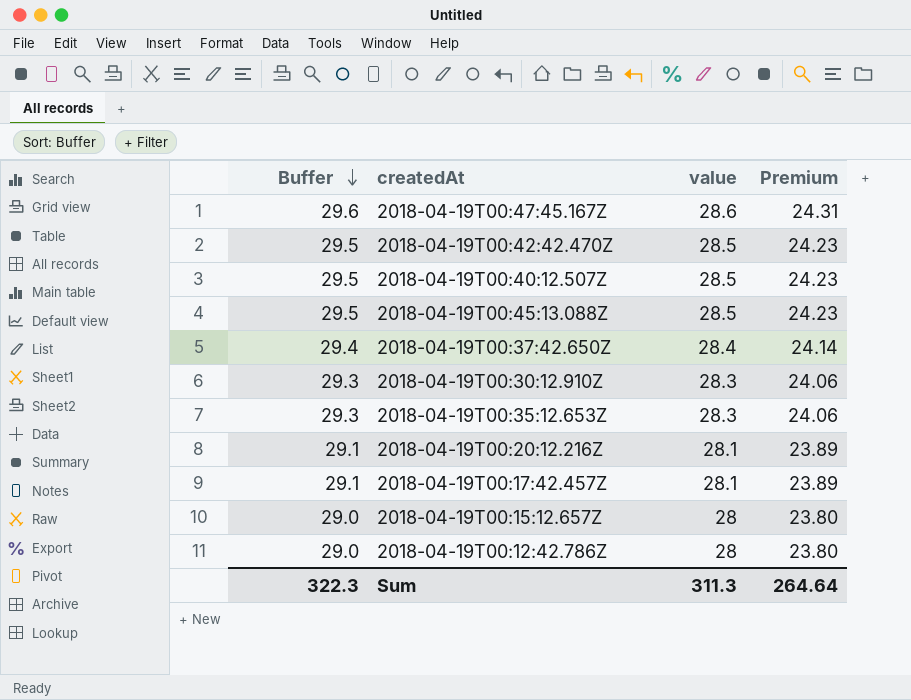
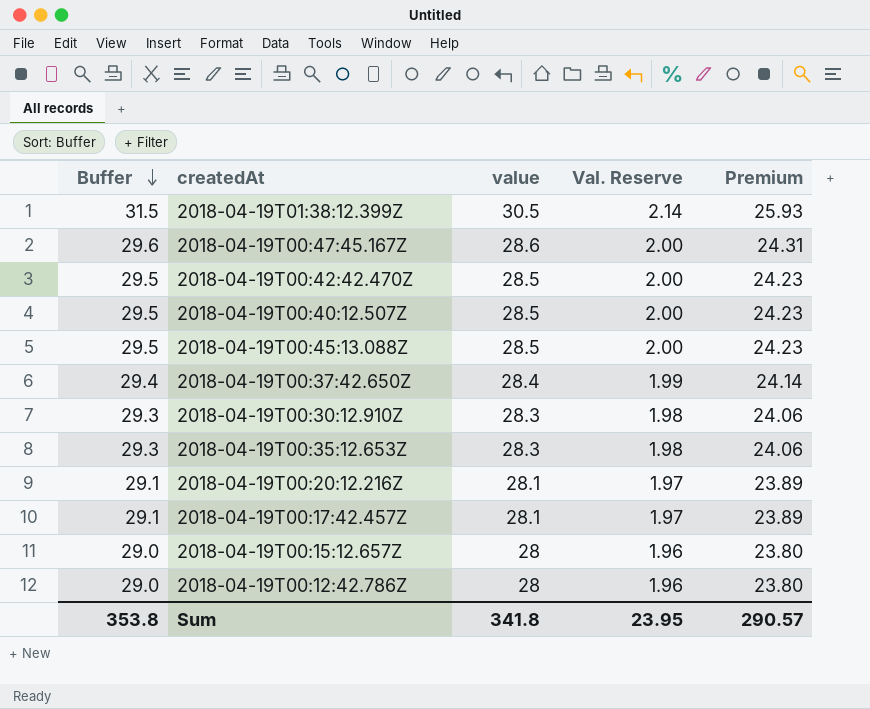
column Val. Reserve | formula: none -> [value] * 0.07
row 2018-04-19T01:38:12.399Z: none -> 31.5 | 30.5 | 2.14 | 25.93
Sum | Buffer: 322.3 -> 353.8
Sum | value: 311.3 -> 341.8
Sum | Premium: 264.64 -> 290.57

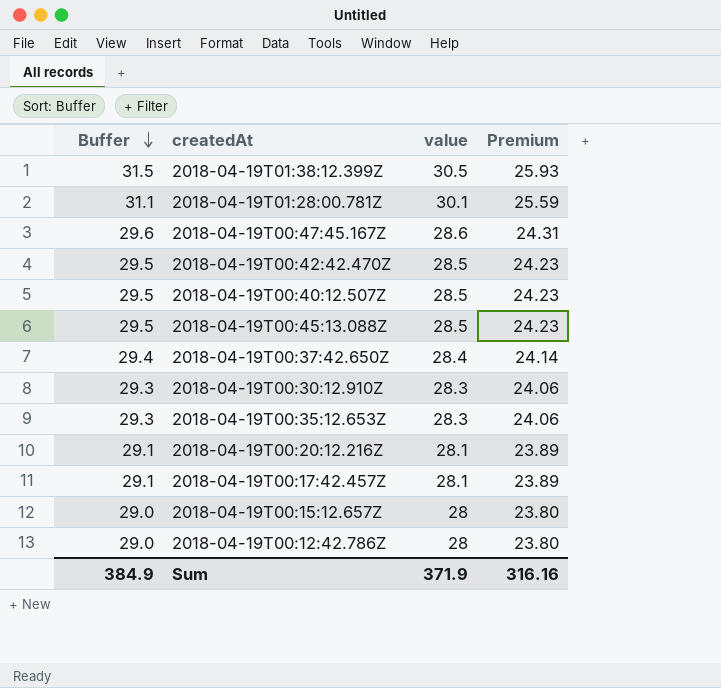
column Val. Reserve | formula: [value] * 0.07 -> none
row 2018-04-19T01:28:00.781Z: none -> 31.1 | 30.1 | 25.59
Sum | Buffer: 353.8 -> 384.9
Sum | value: 341.8 -> 371.9
Sum | Premium: 290.57 -> 316.16

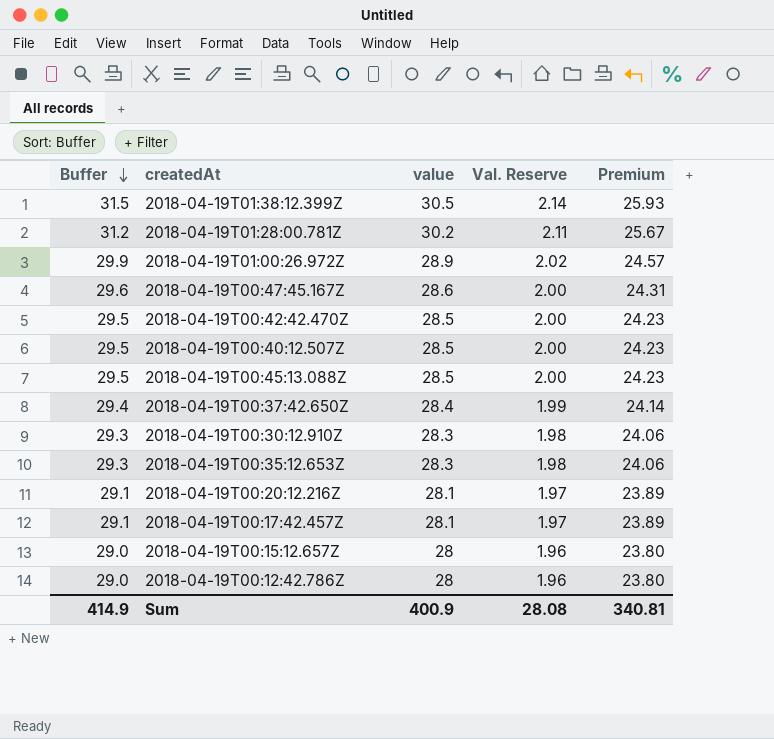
column Val. Reserve | formula: none -> [value] * 0.07
2018-04-19T01:28:00.781Z | Buffer: 31.1 -> 31.2
2018-04-19T01:28:00.781Z | value: 30.1 -> 30.2
2018-04-19T01:28:00.781Z | Premium: 25.59 -> 25.67
row 2018-04-19T01:00:26.972Z: none -> 29.9 | 28.9 | 2.02 | 24.57
Sum | Buffer: 384.9 -> 414.9
Sum | value: 371.9 -> 400.9
Sum | Premium: 316.16 -> 340.81

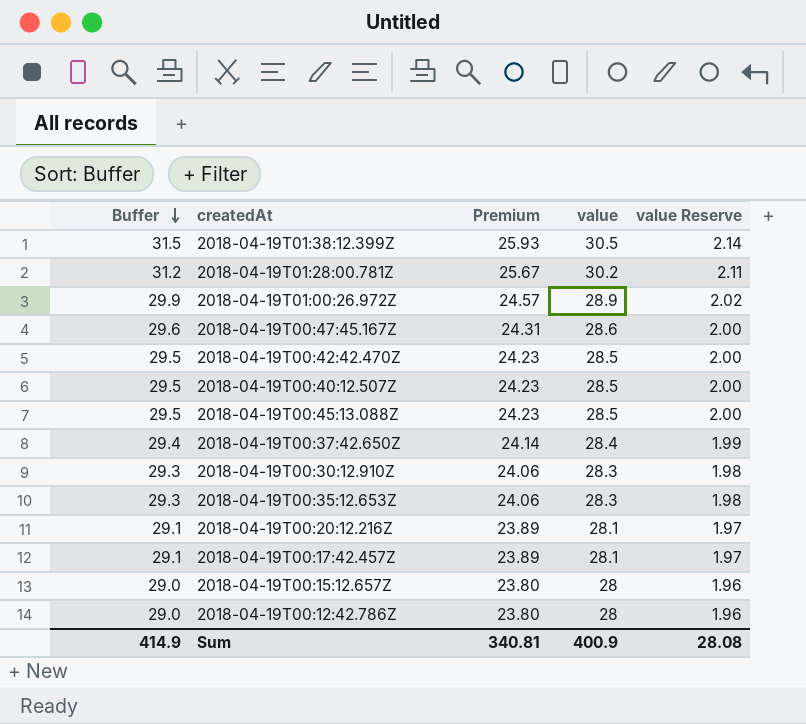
column Premium | position: 5 -> 3
column name: Val. Reserve -> value Reserve

